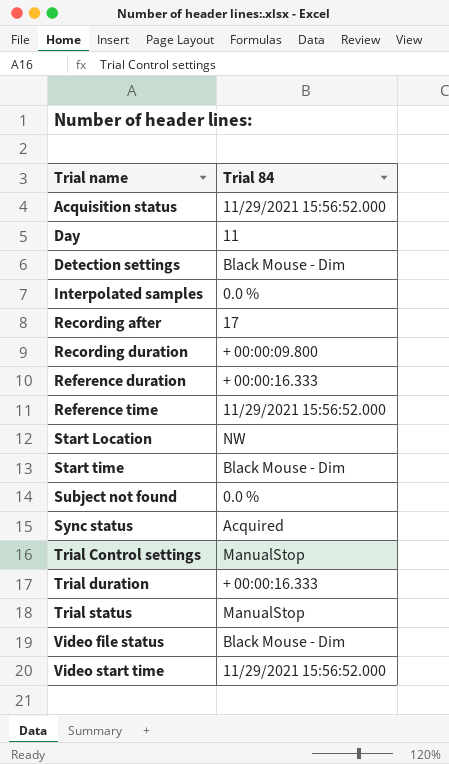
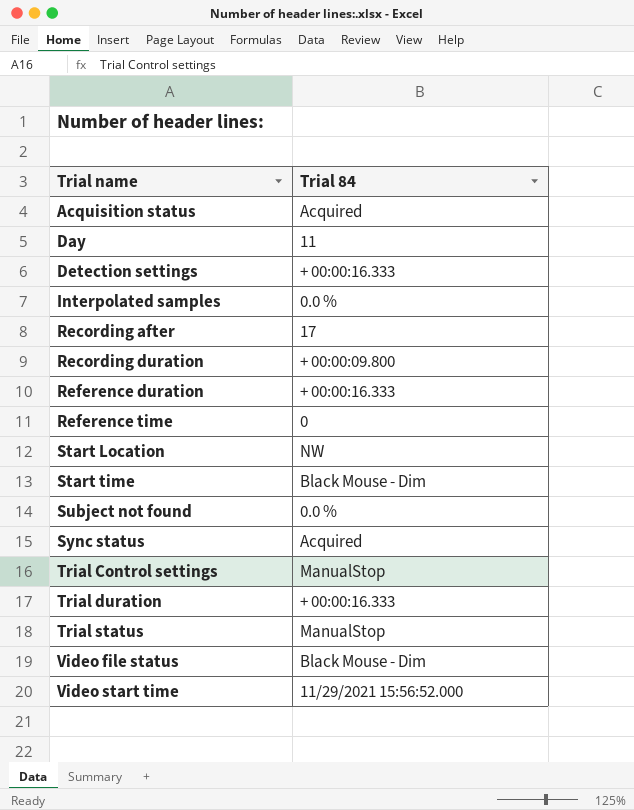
Acquisition status | Trial 84: 11/29/2021 15:56:52.000 -> Acquired
Detection settings | Trial 84: Black Mouse - Dim -> + 00:00:16.333
Reference time | Trial 84: 11/29/2021 15:56:52.000 -> 0

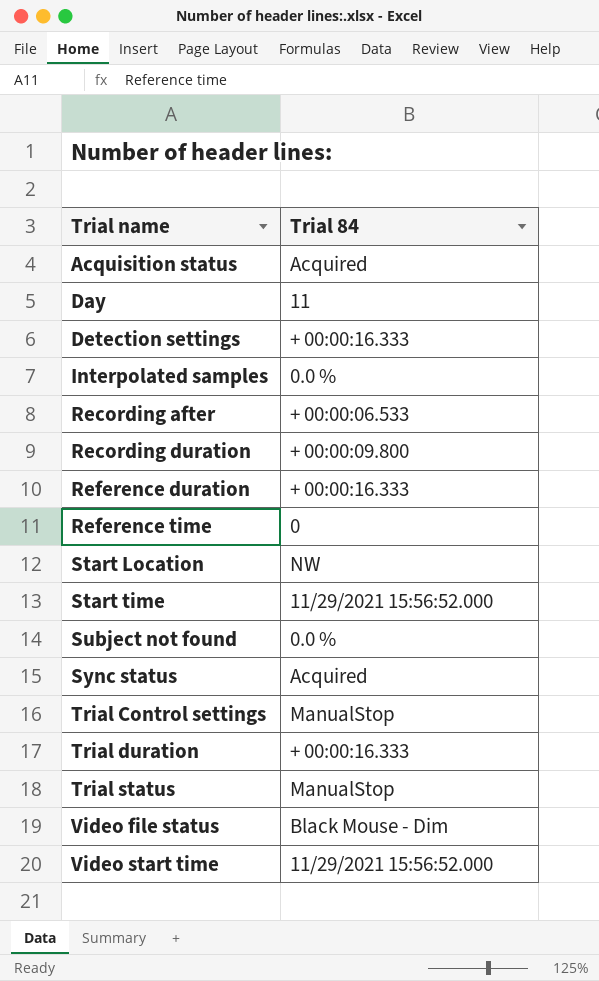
Recording after | Trial 84: 17 -> + 00:00:06.533
Start time | Trial 84: Black Mouse - Dim -> 11/29/2021 15:56:52.000

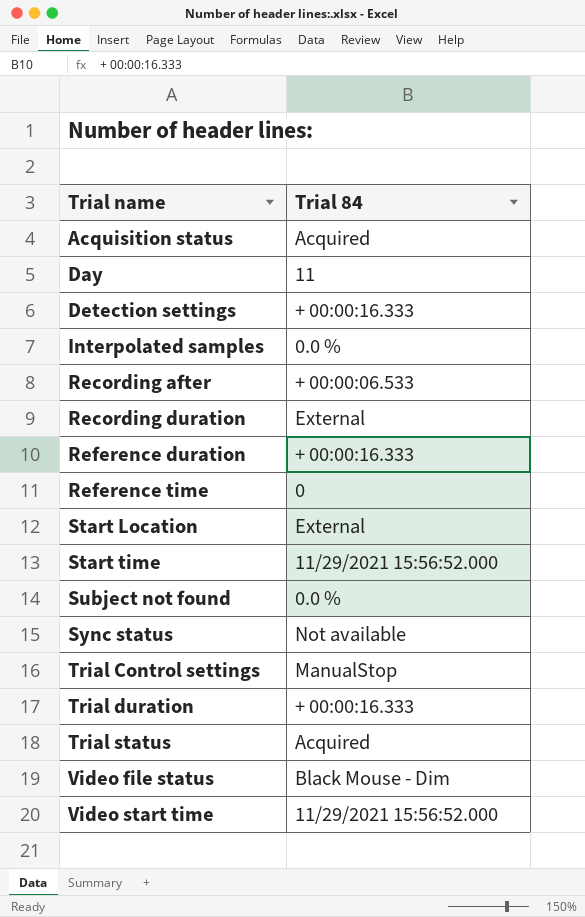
Recording duration | Trial 84: + 00:00:09.800 -> External
Start Location | Trial 84: NW -> External
Sync status | Trial 84: Acquired -> Not available
Trial status | Trial 84: ManualStop -> Acquired

